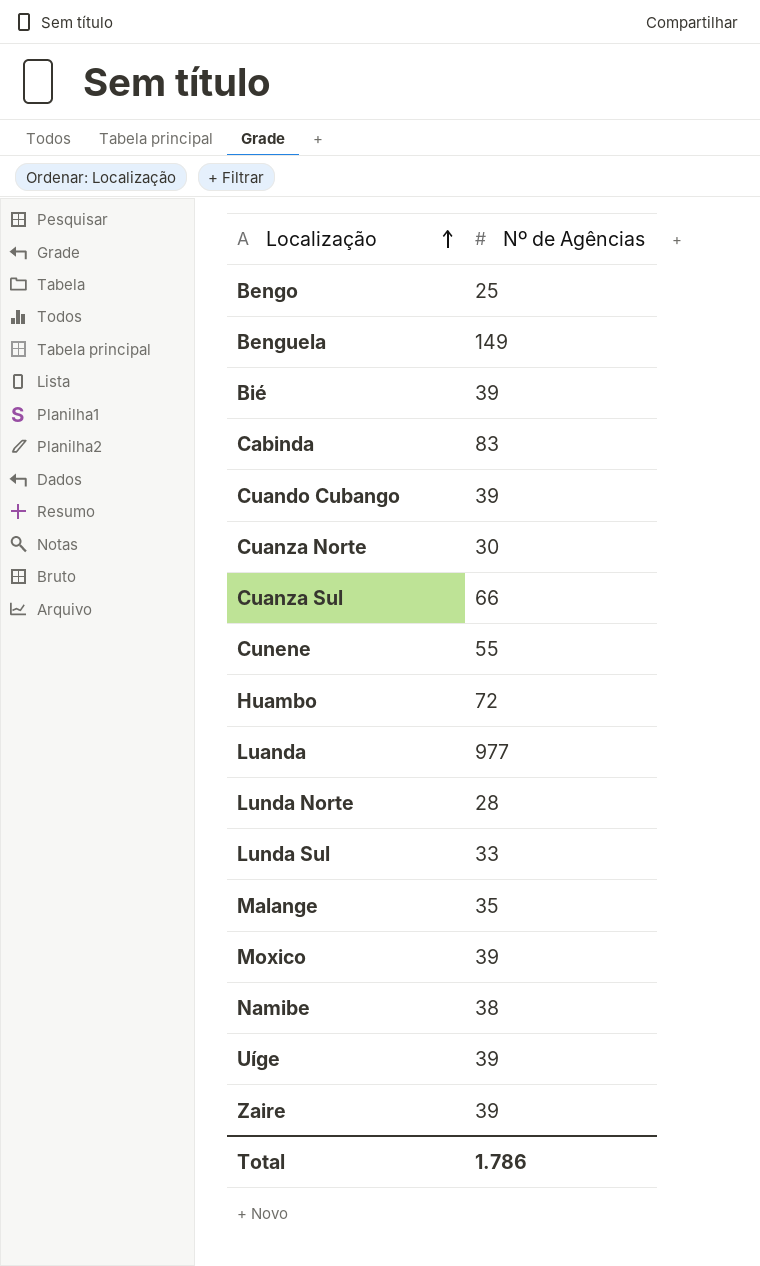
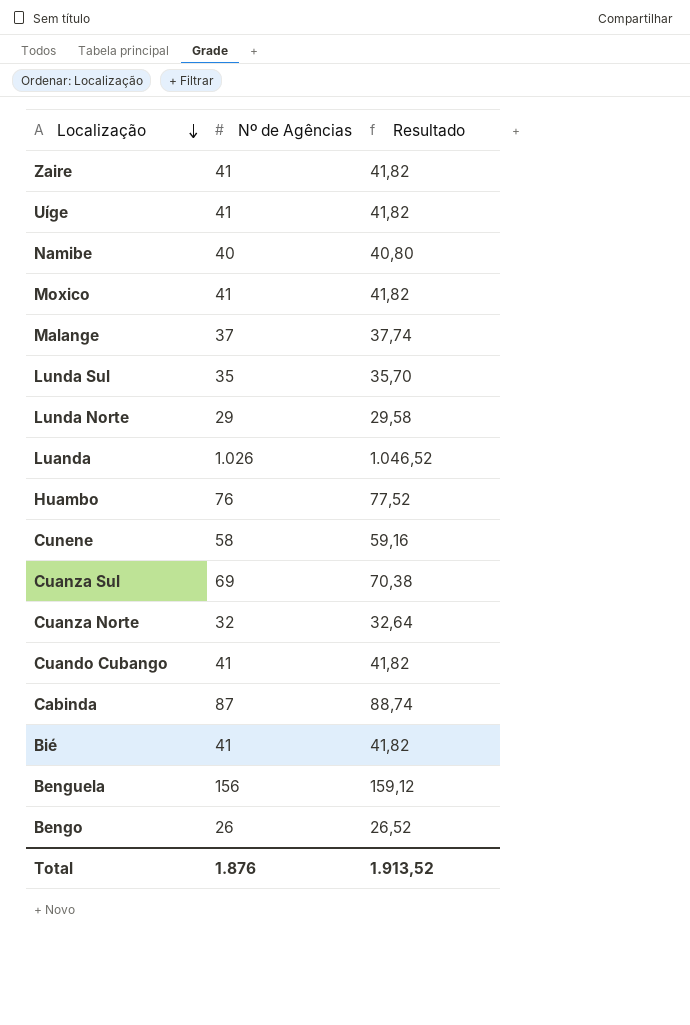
row order: Localização ascending -> Localização descending
column Resultado | formula: none -> [Nº de Agências] * 1,02
Zaire | Nº de Agências: 39 -> 41
Uíge | Nº de Agências: 39 -> 41
Namibe | Nº de Agências: 38 -> 40
Moxico | Nº de Agências: 39 -> 41
Malange | Nº de Agências: 35 -> 37
Lunda Sul | Nº de Agências: 33 -> 35
Lunda Norte | Nº de Agências: 28 -> 29
Luanda | Nº de Agências: 977 -> 1.026
Huambo | Nº de Agências: 72 -> 76
Cunene | Nº de Agências: 55 -> 58
Cuanza Sul | Nº de Agências: 66 -> 69
Cuanza Norte | Nº de Agências: 30 -> 32
Cuando Cubango | Nº de Agências: 39 -> 41
Cabinda | Nº de Agências: 83 -> 87
Bié | Nº de Agências: 39 -> 41
Benguela | Nº de Agências: 149 -> 156
Bengo | Nº de Agências: 25 -> 26
Total | Nº de Agências: 1.786 -> 1.876

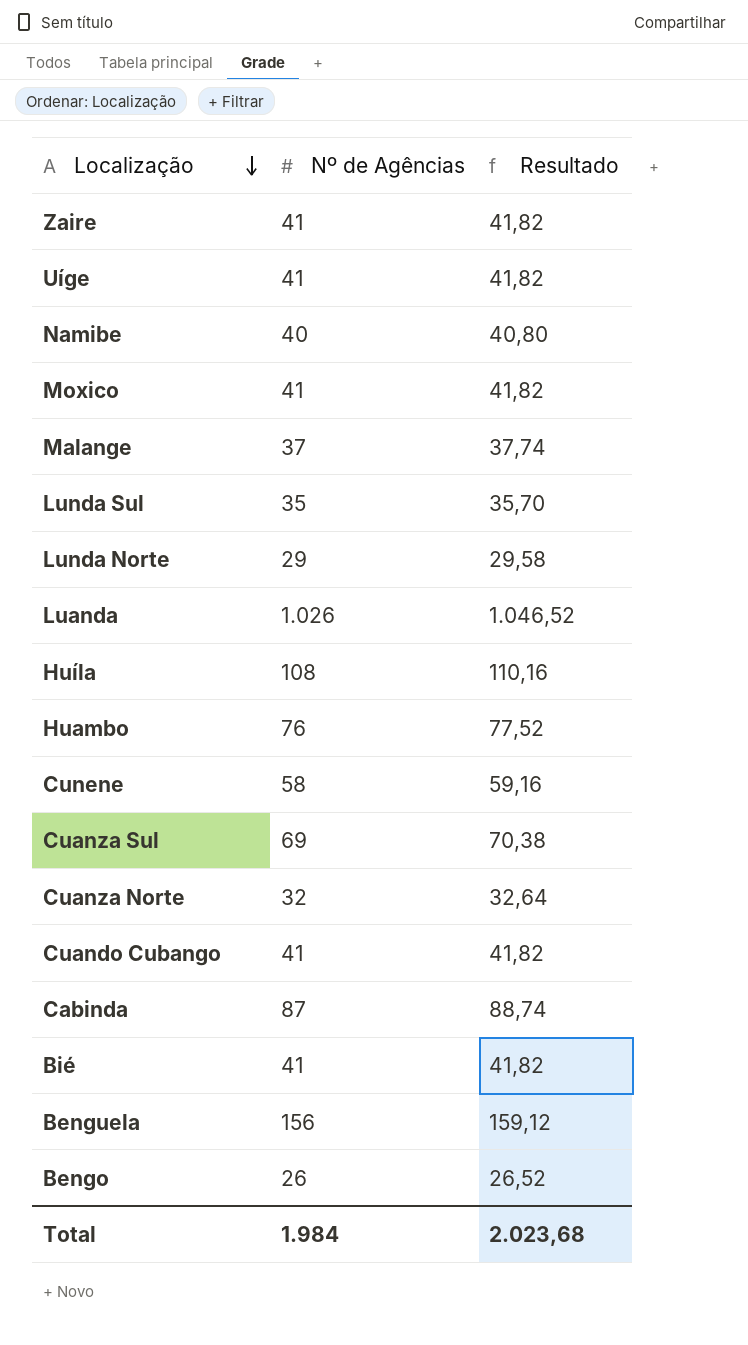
row Huíla: none -> 108 | 110,16
Total | Nº de Agências: 1.876 -> 1.984
Total | Resultado: 1.913,52 -> 2.023,68

